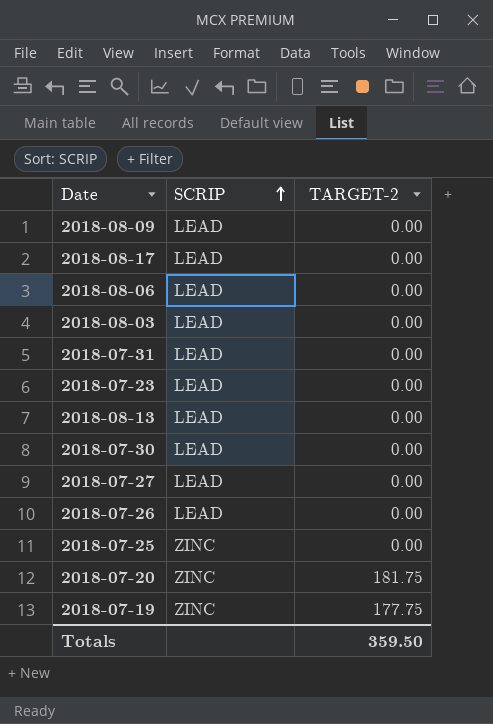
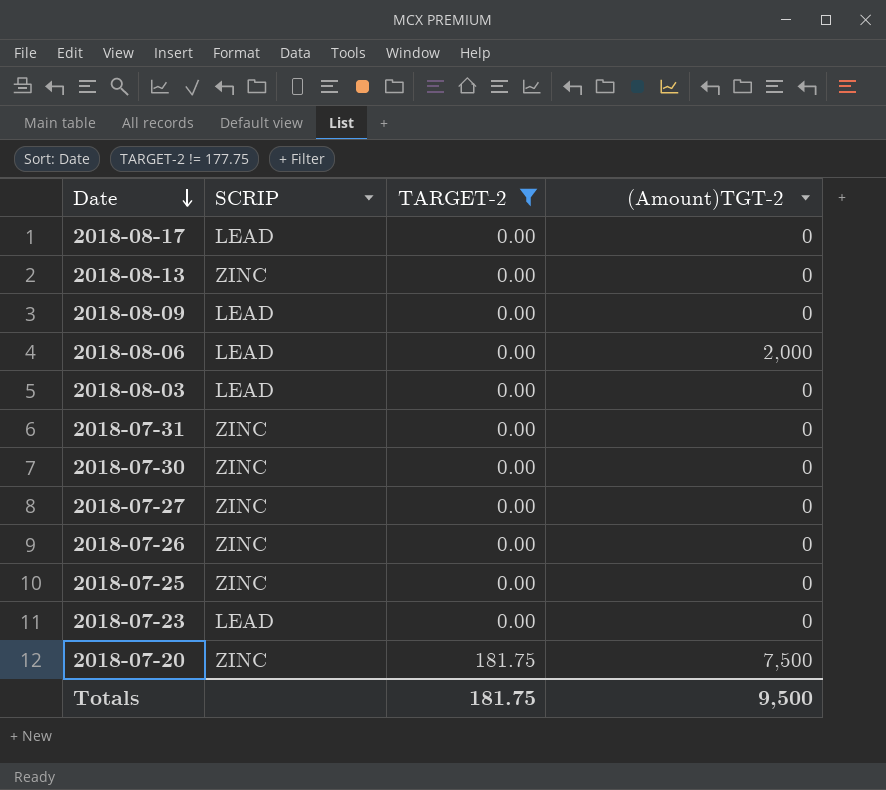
filter: none -> TARGET-2 != 177.75
row order: SCRIP ascending -> Date descending
column (Amount)TGT-2 | position: none -> 4
2018-08-13 | SCRIP: LEAD -> ZINC
2018-07-31 | SCRIP: LEAD -> ZINC
2018-07-30 | SCRIP: LEAD -> ZINC
2018-07-27 | SCRIP: LEAD -> ZINC
2018-07-26 | SCRIP: LEAD -> ZINC
Totals | TARGET-2: 359.50 -> 181.75

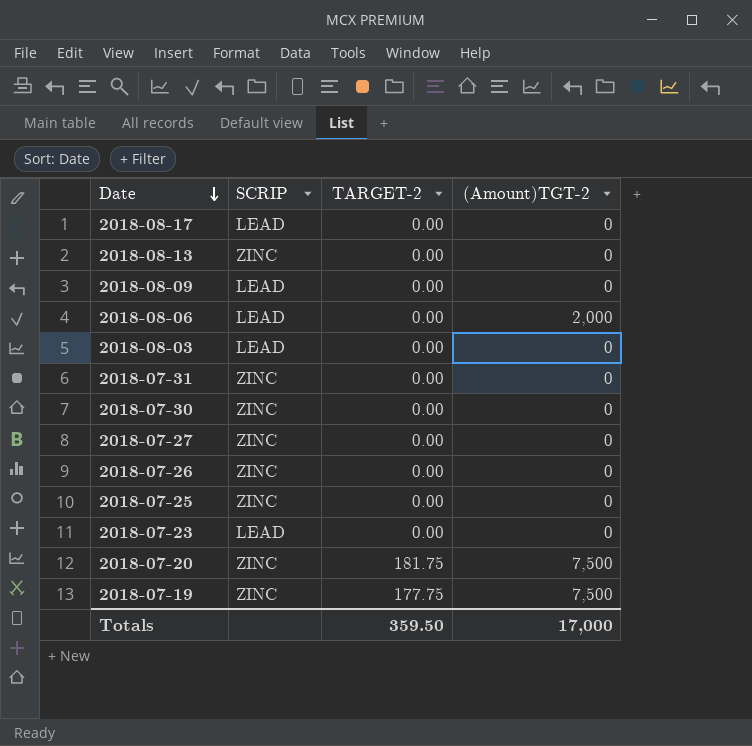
filter: TARGET-2 != 177.75 -> none
Totals | TARGET-2: 181.75 -> 359.50
Totals | (Amount)TGT-2: 9,500 -> 17,000

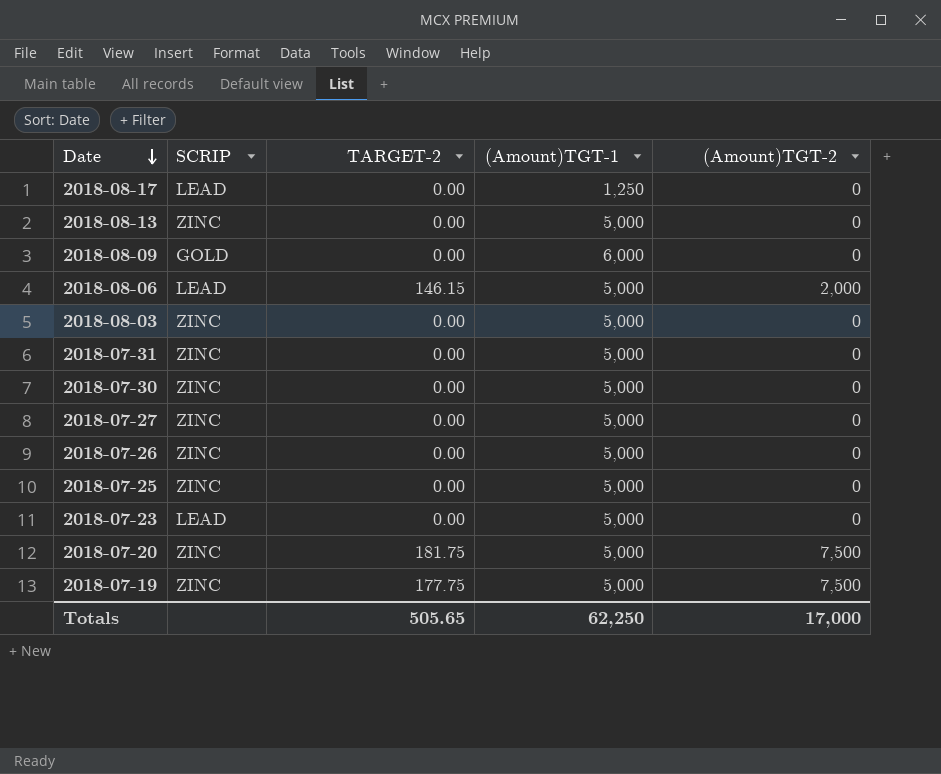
column (Amount)TGT-1 | position: none -> 4
2018-08-09 | SCRIP: LEAD -> GOLD
2018-08-06 | TARGET-2: 0.00 -> 146.15
2018-08-03 | SCRIP: LEAD -> ZINC
Totals | TARGET-2: 359.50 -> 505.65

